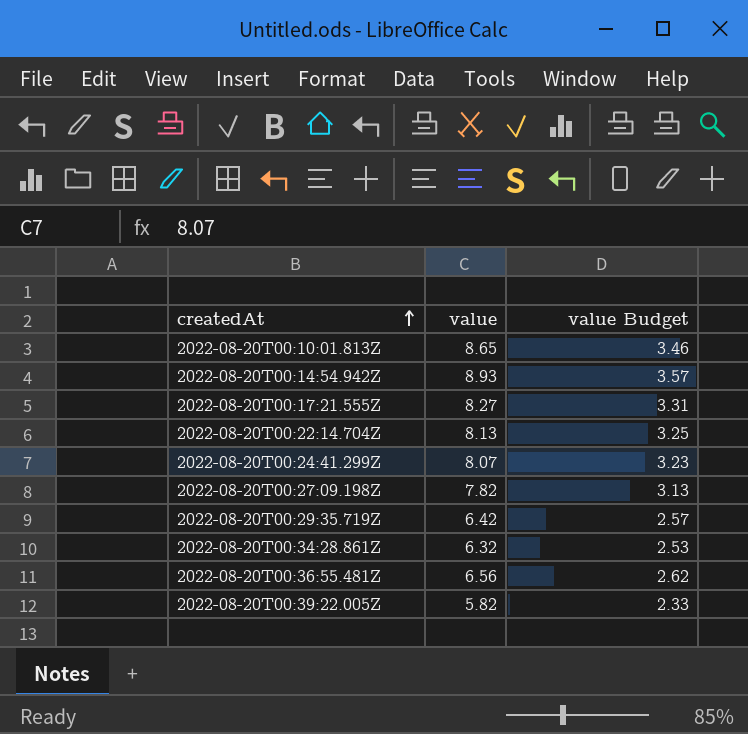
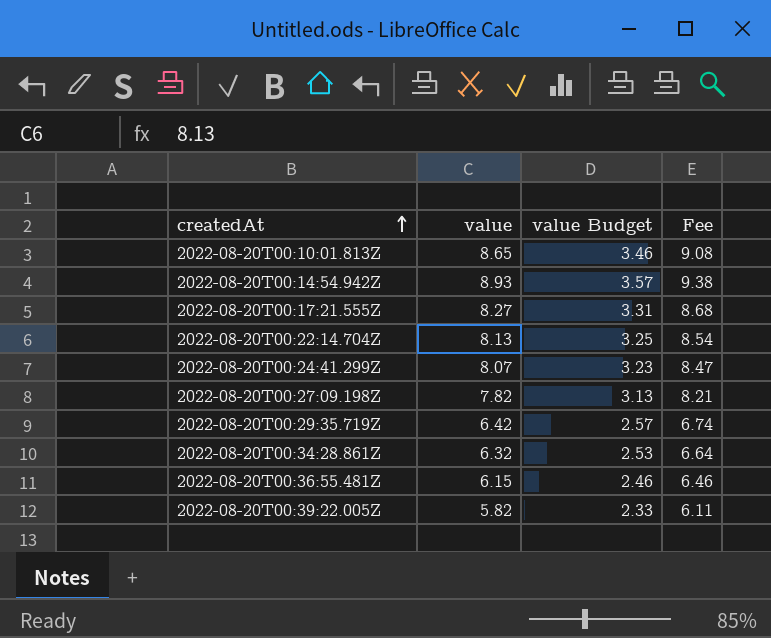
column Fee | formula: none -> [value] * 1.05
2022-08-20T00:36:55.481Z | value: 6.56 -> 6.15
2022-08-20T00:36:55.481Z | value Budget: 2.62 -> 2.46

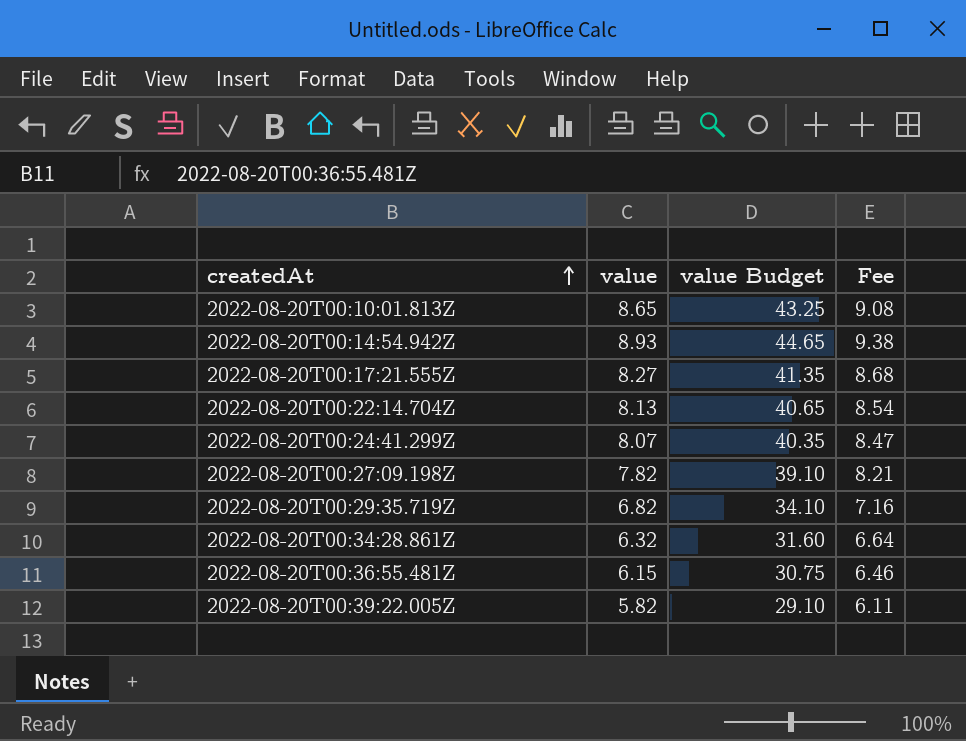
column value Budget | formula: [value] * 0.4 -> [value] * 5
2022-08-20T00:29:35.719Z | value: 6.42 -> 6.82
2022-08-20T00:29:35.719Z | Fee: 6.74 -> 7.16

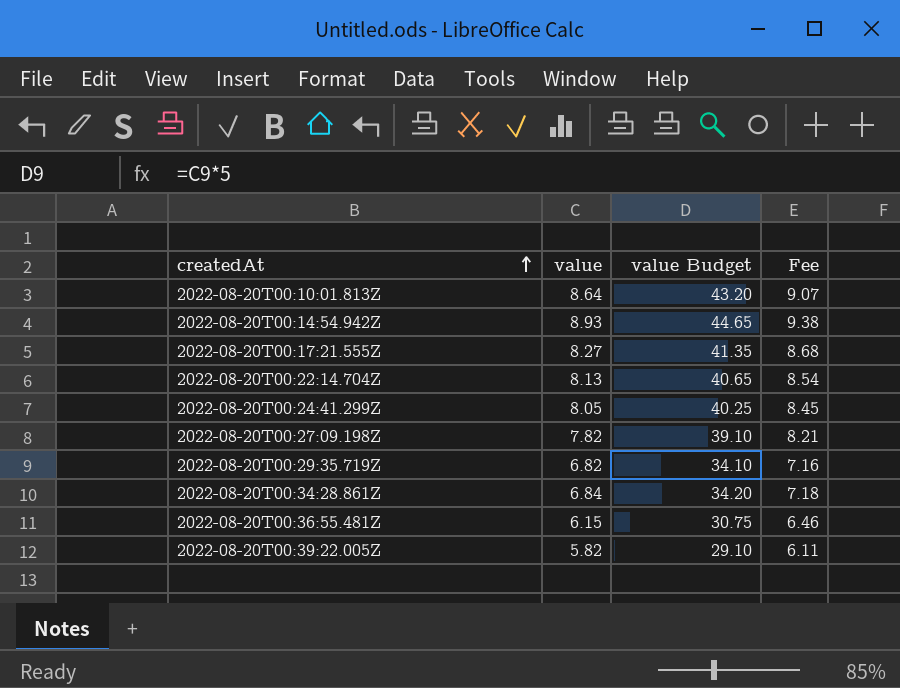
2022-08-20T00:10:01.813Z | value: 8.65 -> 8.64
2022-08-20T00:10:01.813Z | value Budget: 43.25 -> 43.20
2022-08-20T00:10:01.813Z | Fee: 9.08 -> 9.07
2022-08-20T00:24:41.299Z | value: 8.07 -> 8.05
2022-08-20T00:24:41.299Z | value Budget: 40.35 -> 40.25
2022-08-20T00:24:41.299Z | Fee: 8.47 -> 8.45
2022-08-20T00:34:28.861Z | value: 6.32 -> 6.84
2022-08-20T00:34:28.861Z | value Budget: 31.60 -> 34.20
2022-08-20T00:34:28.861Z | Fee: 6.64 -> 7.18

